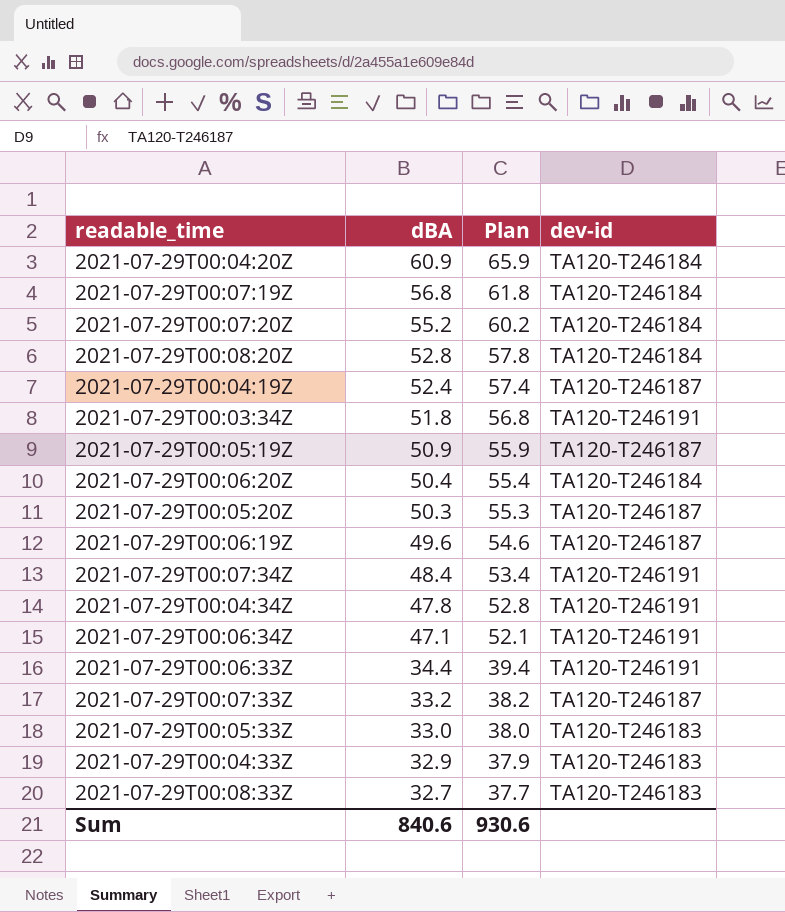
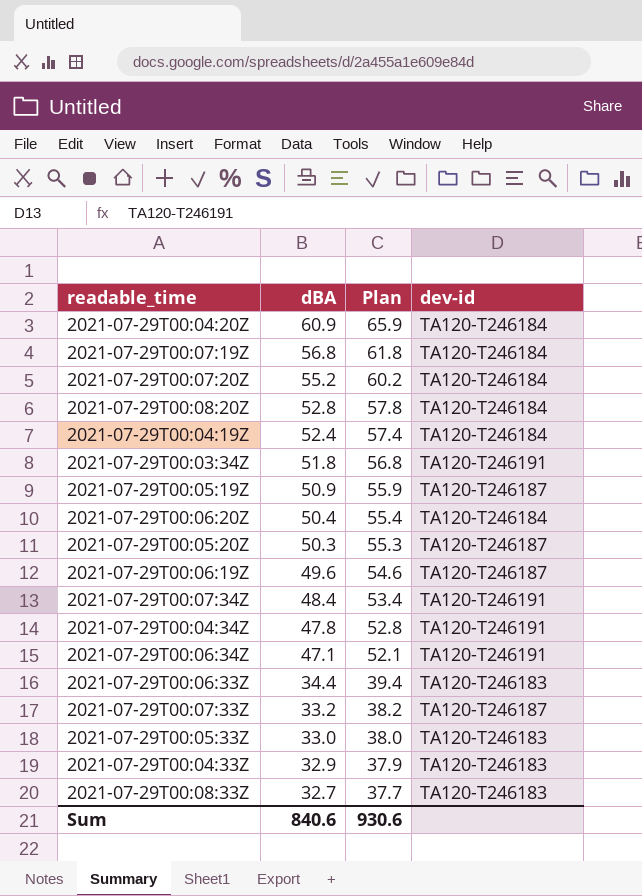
2021-07-29T00:04:19Z | dev-id: TA120-T246187 -> TA120-T246184
2021-07-29T00:06:33Z | dev-id: TA120-T246191 -> TA120-T246183

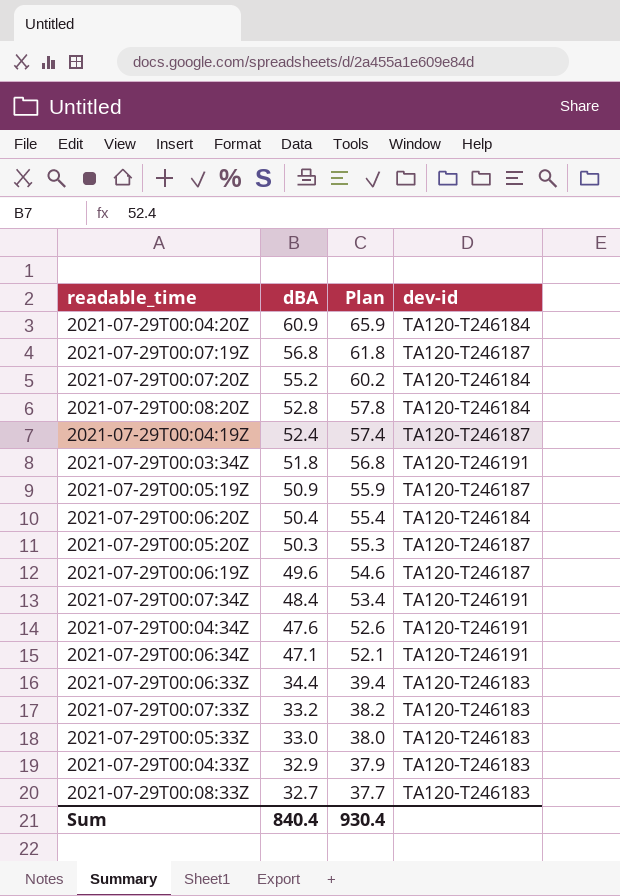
2021-07-29T00:07:19Z | dev-id: TA120-T246184 -> TA120-T246187
2021-07-29T00:04:19Z | dev-id: TA120-T246184 -> TA120-T246187
2021-07-29T00:04:34Z | dBA: 47.8 -> 47.6
2021-07-29T00:04:34Z | Plan: 52.8 -> 52.6
2021-07-29T00:07:33Z | dev-id: TA120-T246187 -> TA120-T246183
Sum | dBA: 840.6 -> 840.4
Sum | Plan: 930.6 -> 930.4

